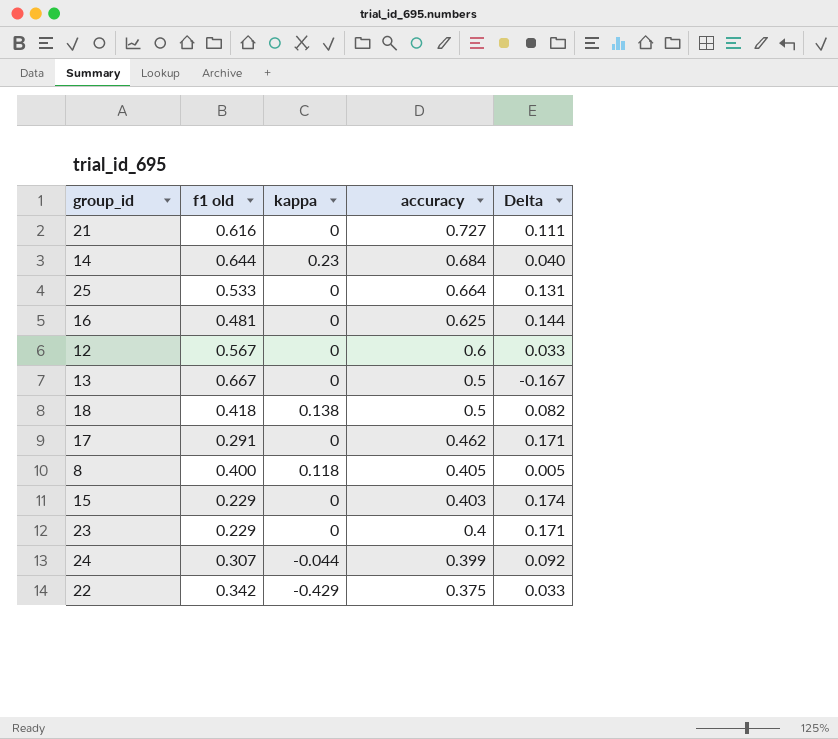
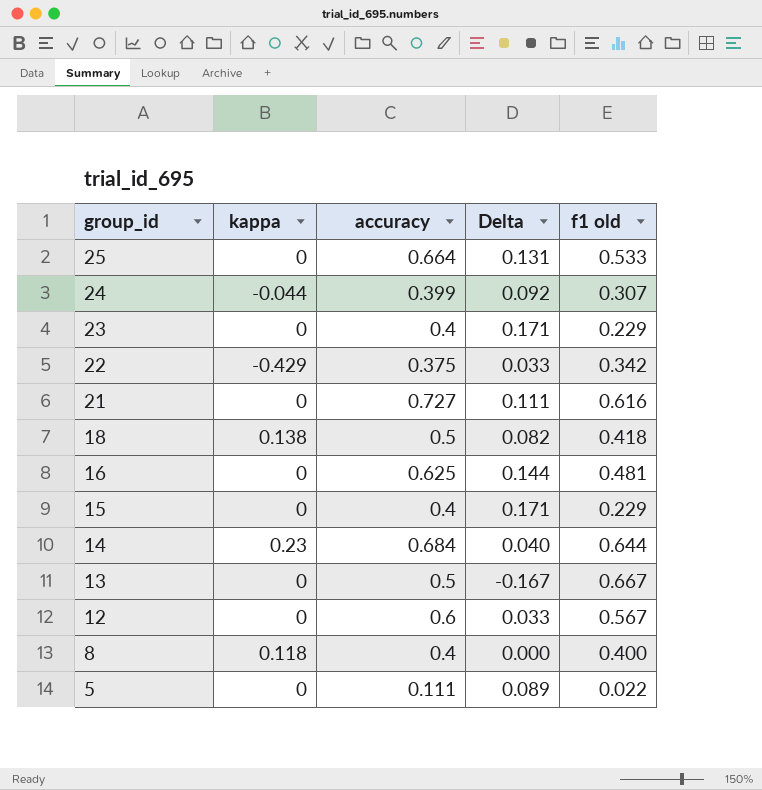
row order: accuracy descending -> group_id descending
column f1 old | position: 2 -> 5
row 17: 0.291 | 0 | 0.462 | 0.171 -> none
15 | accuracy: 0.403 -> 0.4
15 | Delta: 0.174 -> 0.171
8 | accuracy: 0.405 -> 0.4
8 | Delta: 0.005 -> 0.000
row 5: none -> 0 | 0.111 | 0.089 | 0.022

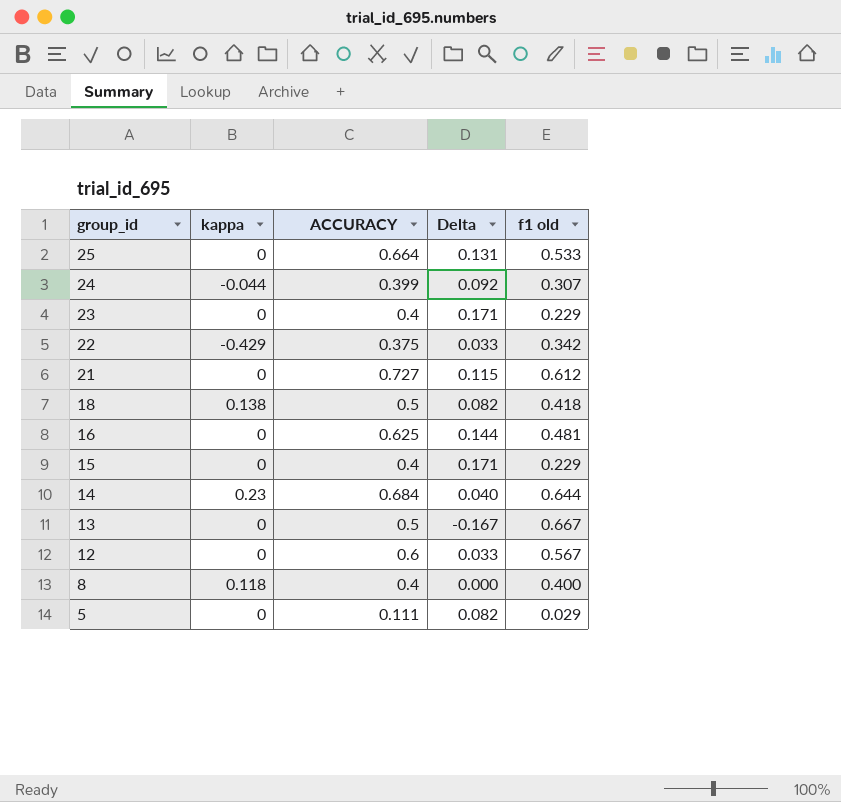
column name: accuracy -> ACCURACY
21 | Delta: 0.111 -> 0.115
21 | f1 old: 0.616 -> 0.612
5 | Delta: 0.089 -> 0.082
5 | f1 old: 0.022 -> 0.029

